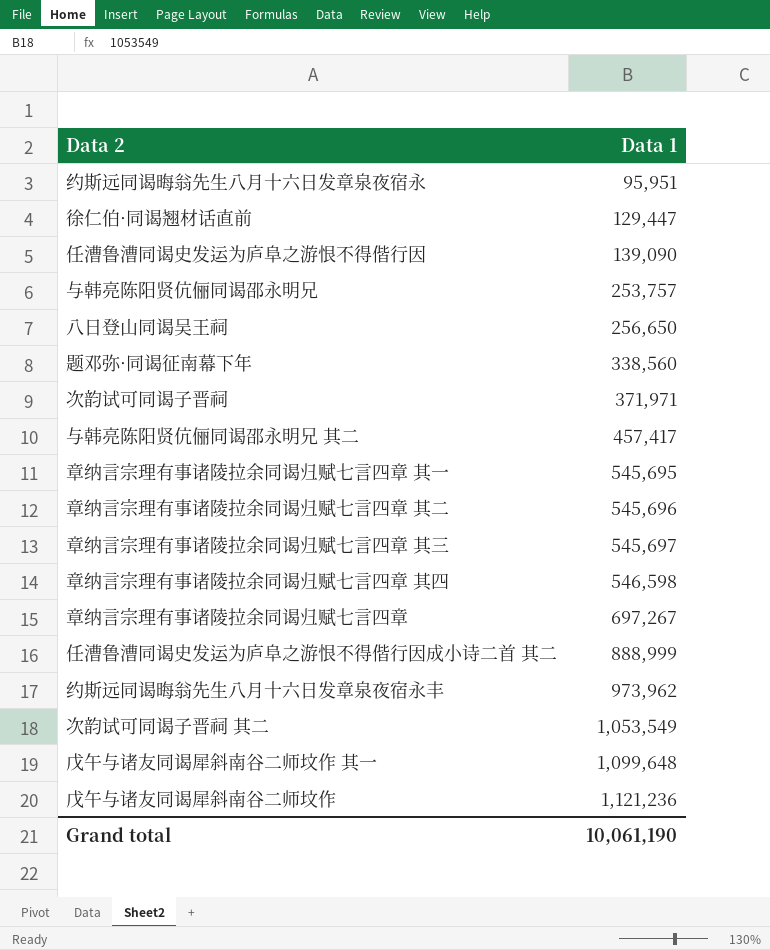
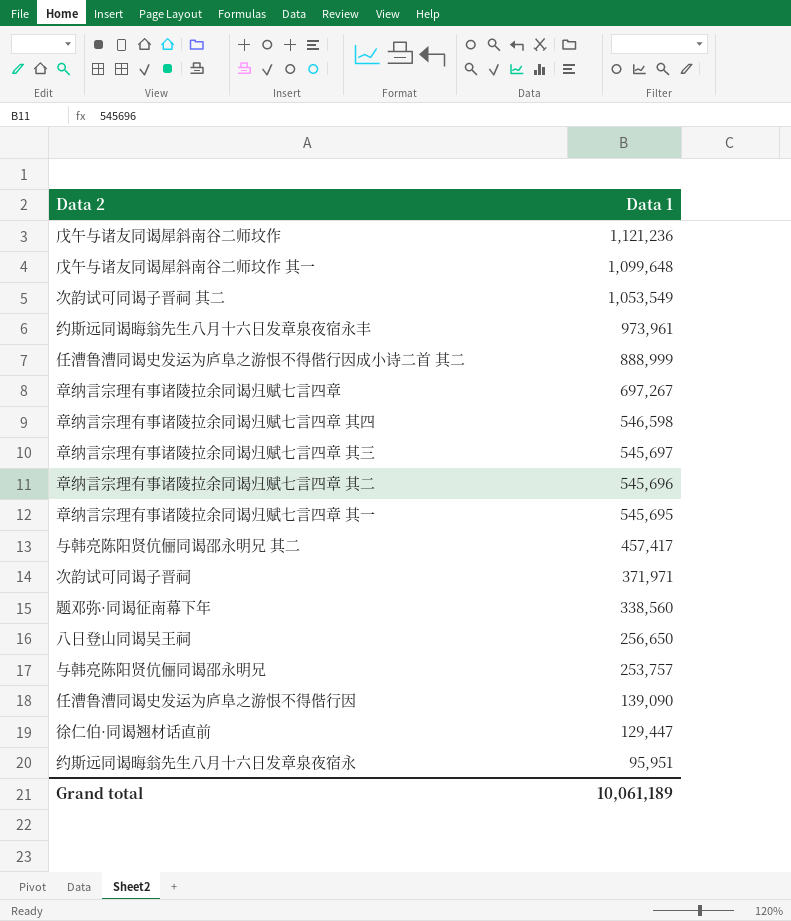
row order: Data 1 ascending -> Data 1 descending
约斯远同谒晦翁先生八月十六日发章泉夜宿永丰 | Data 1: 973,962 -> 973,961
Grand total | Data 1: 10,061,190 -> 10,061,189

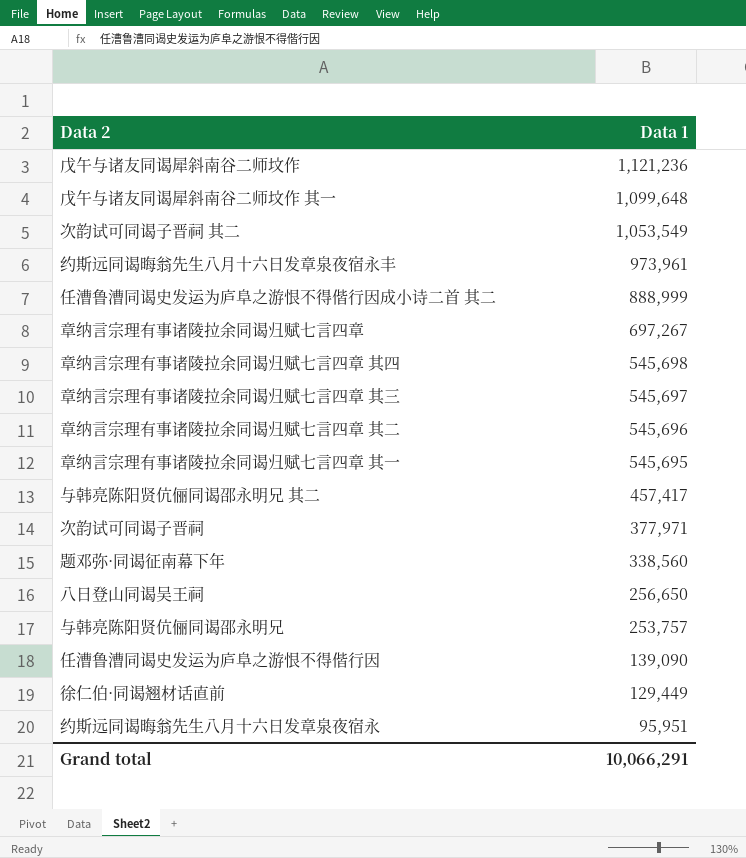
章纳言宗理有事诸陵拉余同谒归赋七言四章 其四 | Data 1: 546,598 -> 545,698
次韵试可同谒子晋祠 | Data 1: 371,971 -> 377,971
徐仁伯·同谒翘材话直前 | Data 1: 129,447 -> 129,449
Grand total | Data 1: 10,061,189 -> 10,066,291

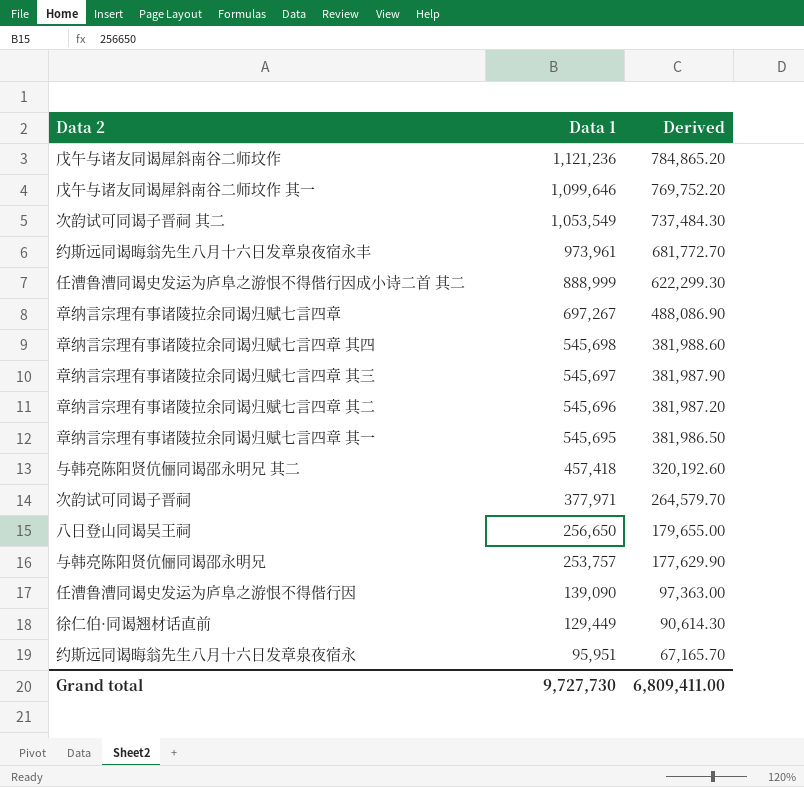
column Derived | formula: none -> [Data 1] * 0.7
row 题邓弥·同谒征南幕下年: 338,560 -> none
戊午与诸友同谒犀斜南谷二师坟作 其一 | Data 1: 1,099,648 -> 1,099,646
与韩亮陈阳贤伉俪同谒邵永明兄 其二 | Data 1: 457,417 -> 457,418
Grand total | Data 1: 10,066,291 -> 9,727,730

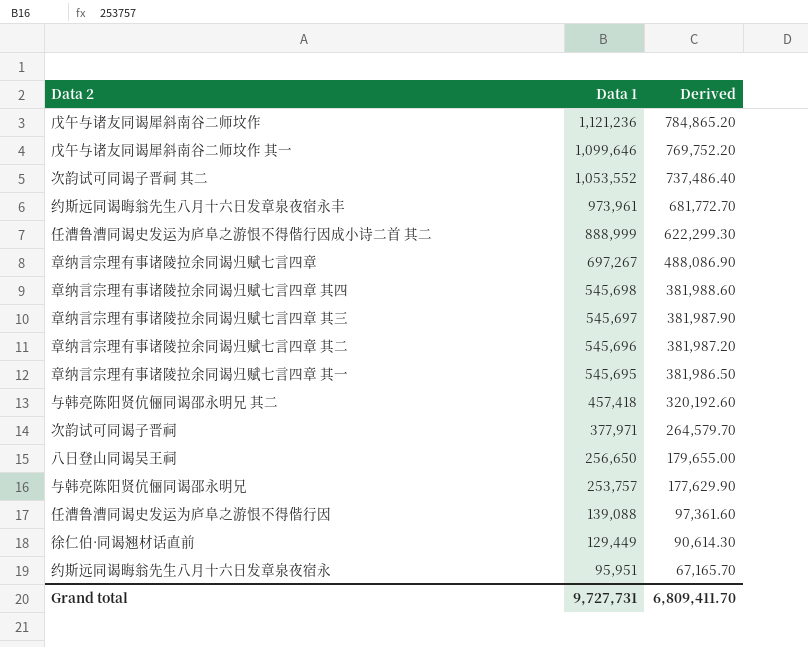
次韵试可同谒子晋祠 其二 | Data 1: 1,053,549 -> 1,053,552
次韵试可同谒子晋祠 其二 | Derived: 737,484.30 -> 737,486.40
任漕鲁漕同谒史发运为庐阜之游恨不得偕行因 | Data 1: 139,090 -> 139,088
任漕鲁漕同谒史发运为庐阜之游恨不得偕行因 | Derived: 97,363.00 -> 97,361.60
Grand total | Data 1: 9,727,730 -> 9,727,731
Grand total | Derived: 6,809,411.00 -> 6,809,411.70

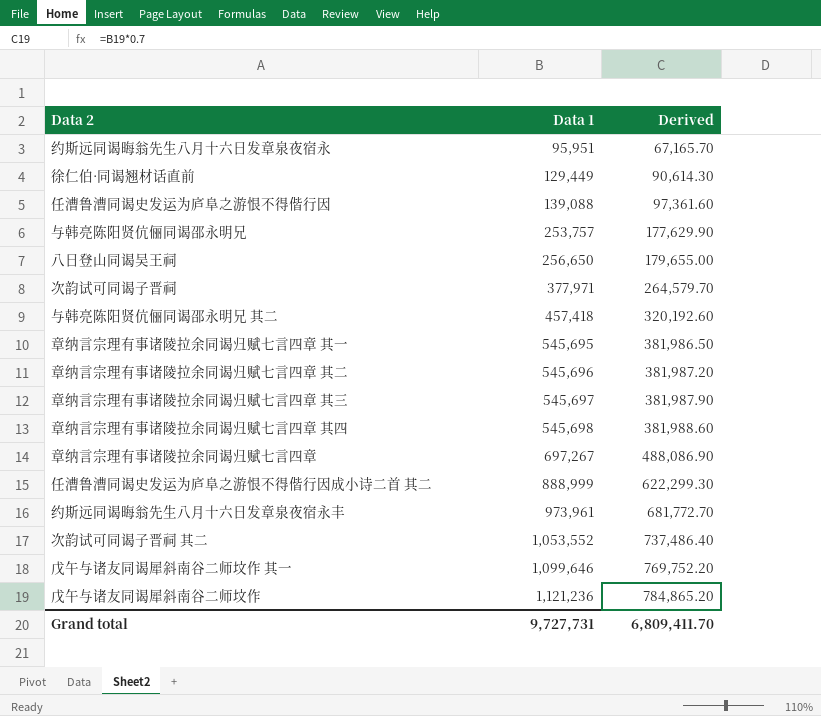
row order: Data 1 descending -> Data 1 ascending

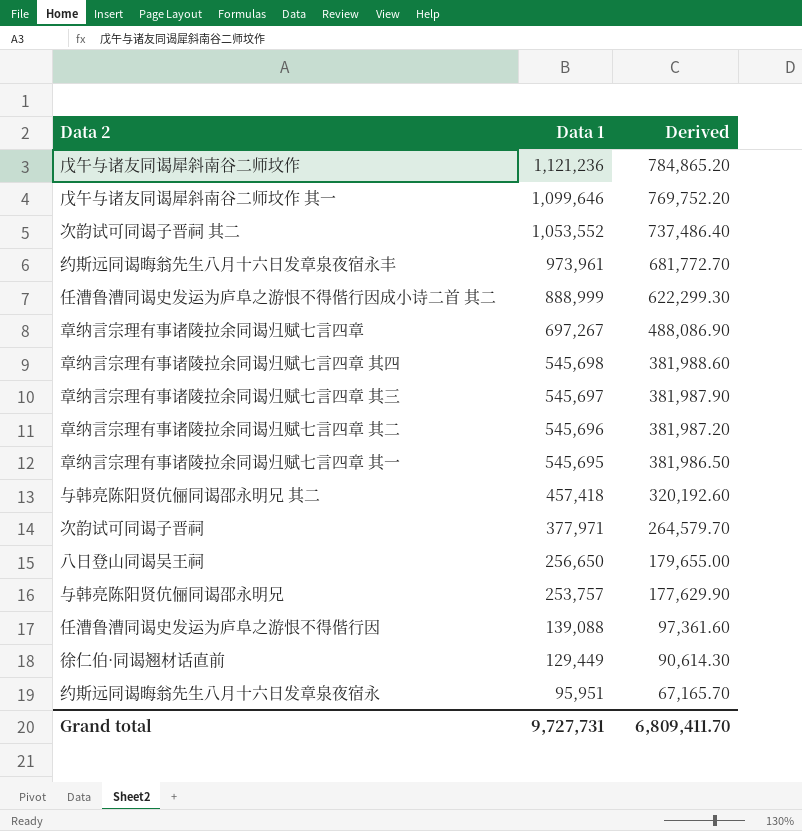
row order: Data 1 ascending -> Data 1 descending

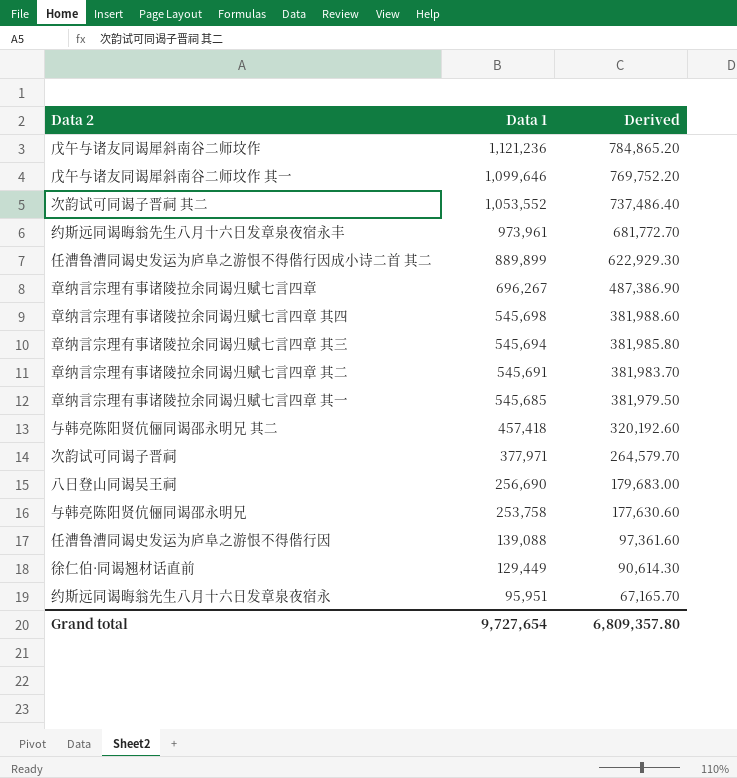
任漕鲁漕同谒史发运为庐阜之游恨不得偕行因成小诗二首 其二 | Data 1: 888,999 -> 889,899
任漕鲁漕同谒史发运为庐阜之游恨不得偕行因成小诗二首 其二 | Derived: 622,299.30 -> 622,929.30
章纳言宗理有事诸陵拉余同谒归赋七言四章 | Data 1: 697,267 -> 696,267
章纳言宗理有事诸陵拉余同谒归赋七言四章 | Derived: 488,086.90 -> 487,386.90
章纳言宗理有事诸陵拉余同谒归赋七言四章 其三 | Data 1: 545,697 -> 545,694
章纳言宗理有事诸陵拉余同谒归赋七言四章 其三 | Derived: 381,987.90 -> 381,985.80
章纳言宗理有事诸陵拉余同谒归赋七言四章 其二 | Data 1: 545,696 -> 545,691
章纳言宗理有事诸陵拉余同谒归赋七言四章 其二 | Derived: 381,987.20 -> 381,983.70
章纳言宗理有事诸陵拉余同谒归赋七言四章 其一 | Data 1: 545,695 -> 545,685
章纳言宗理有事诸陵拉余同谒归赋七言四章 其一 | Derived: 381,986.50 -> 381,979.50
八日登山同谒吴王祠 | Data 1: 256,650 -> 256,690
八日登山同谒吴王祠 | Derived: 179,655.00 -> 179,683.00
与韩亮陈阳贤伉俪同谒邵永明兄 | Data 1: 253,757 -> 253,758
与韩亮陈阳贤伉俪同谒邵永明兄 | Derived: 177,629.90 -> 177,630.60
Grand total | Data 1: 9,727,731 -> 9,727,654
Grand total | Derived: 6,809,411.70 -> 6,809,357.80

